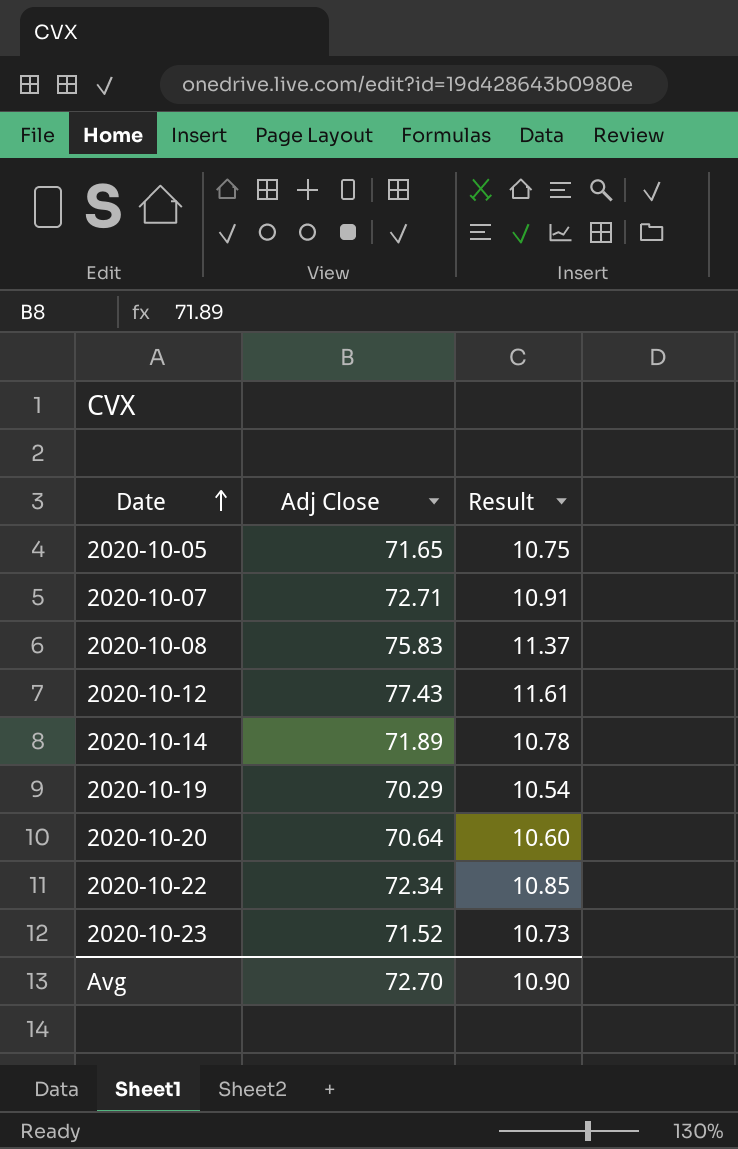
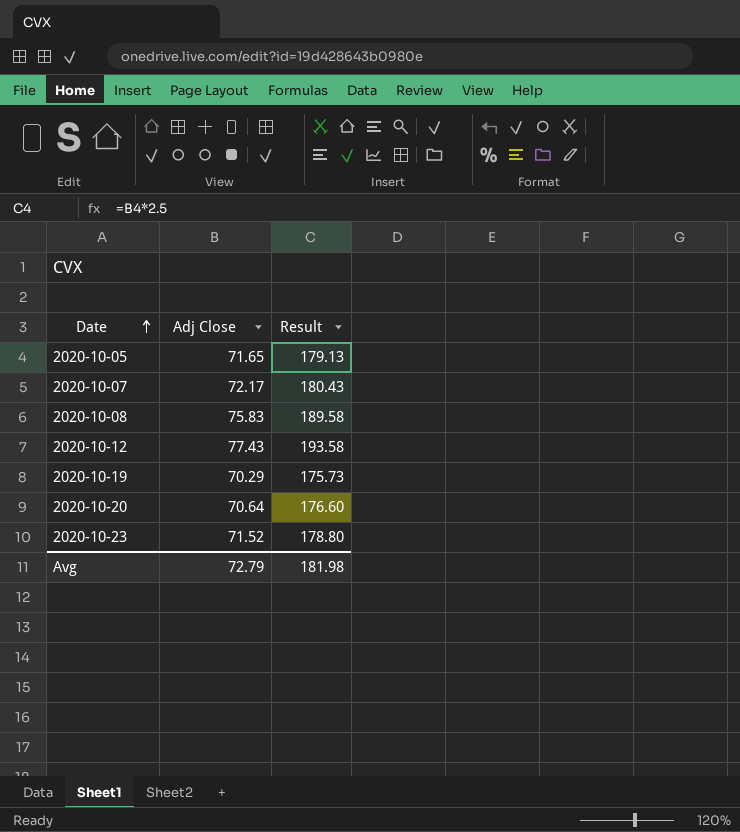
column Result | formula: [Adj Close] * 0.15 -> [Adj Close] * 2.5
row 2020-10-14: 71.89 | 10.78 -> none
row 2020-10-22: 72.34 | 10.85 -> none
2020-10-07 | Adj Close: 72.71 -> 72.17
Avg | Adj Close: 72.70 -> 72.79
Avg | Result: 10.90 -> 181.98

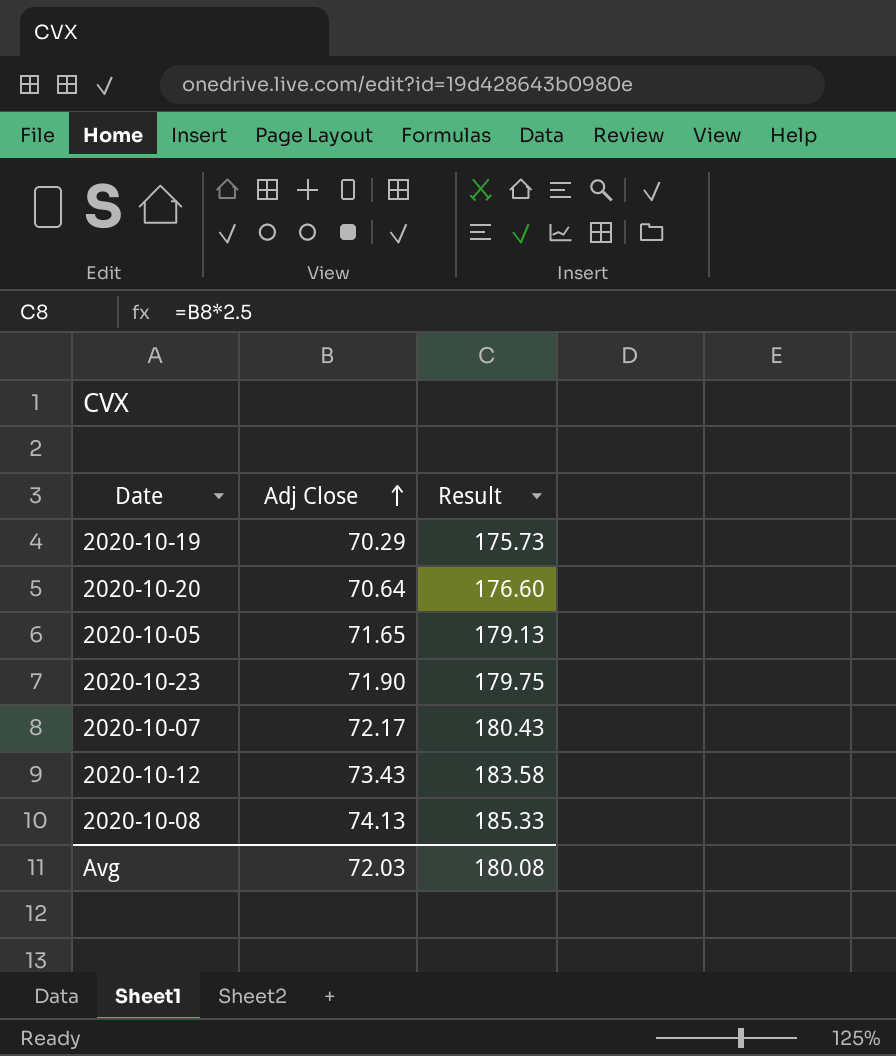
row order: Date ascending -> Adj Close ascending
2020-10-23 | Adj Close: 71.52 -> 71.90
2020-10-23 | Result: 178.80 -> 179.75
2020-10-12 | Adj Close: 77.43 -> 73.43
2020-10-12 | Result: 193.58 -> 183.58
2020-10-08 | Adj Close: 75.83 -> 74.13
2020-10-08 | Result: 189.58 -> 185.33
Avg | Adj Close: 72.79 -> 72.03
Avg | Result: 181.98 -> 180.08

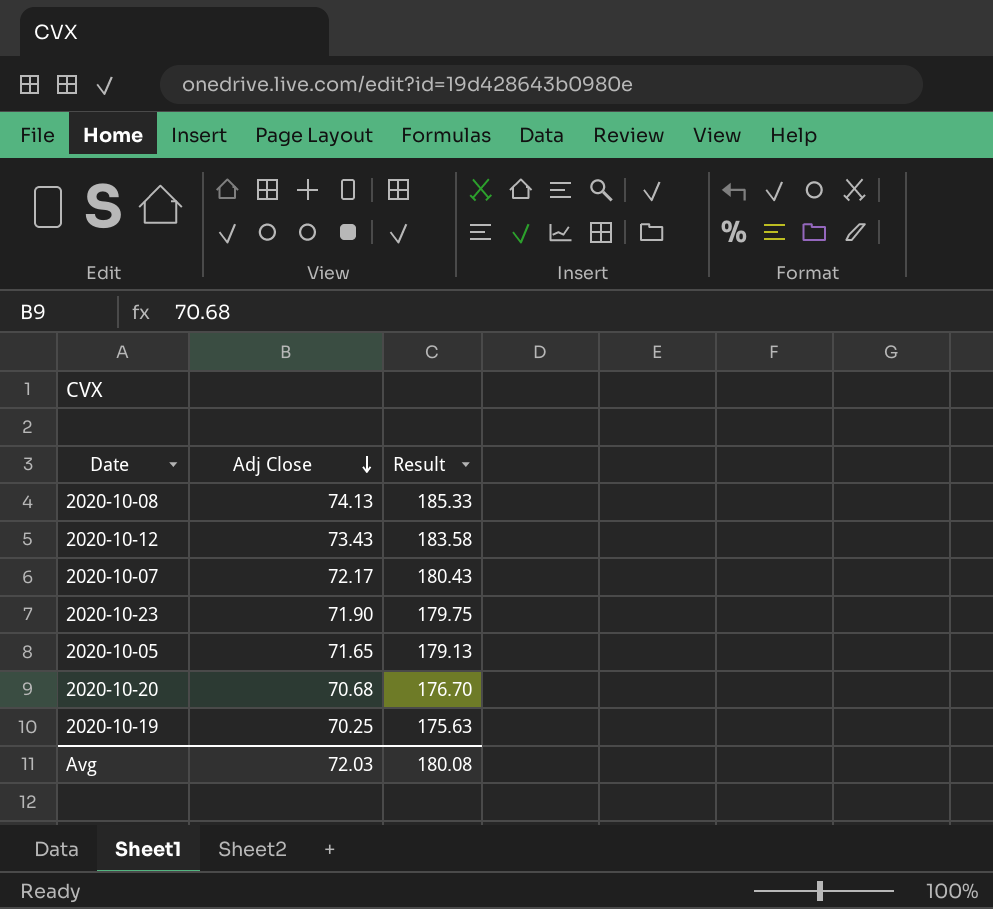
row order: Adj Close ascending -> Adj Close descending
2020-10-20 | Adj Close: 70.64 -> 70.68
2020-10-20 | Result: 176.60 -> 176.70
2020-10-19 | Adj Close: 70.29 -> 70.25
2020-10-19 | Result: 175.73 -> 175.63

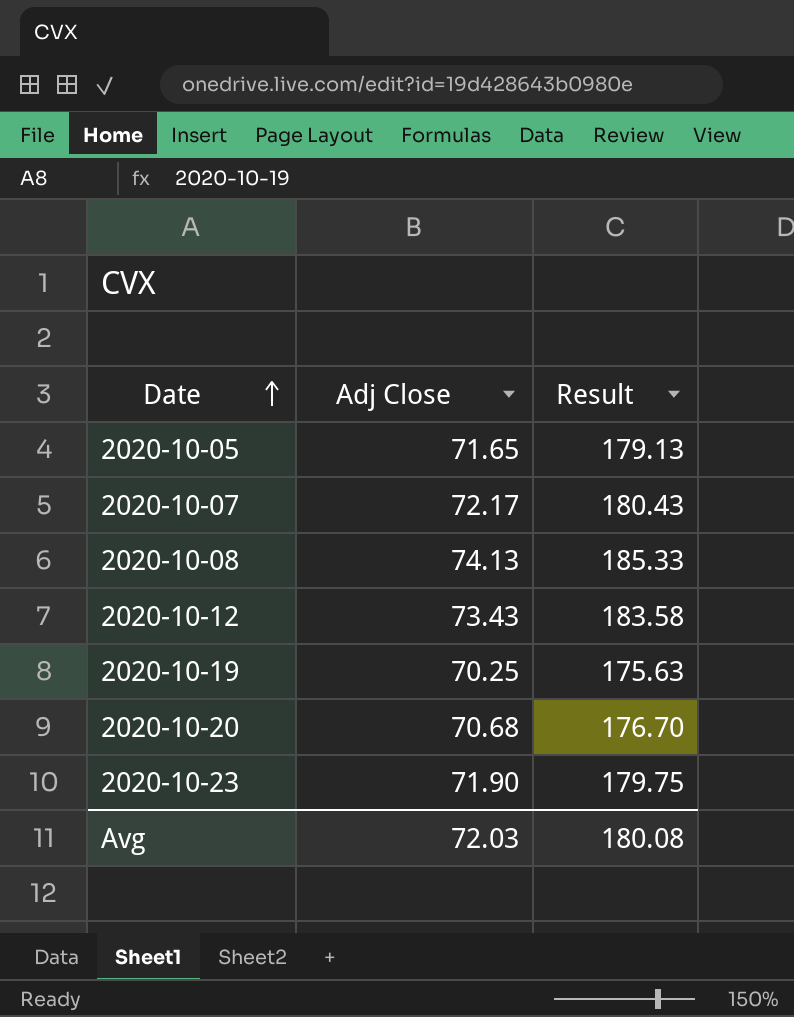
row order: Adj Close descending -> Date ascending

